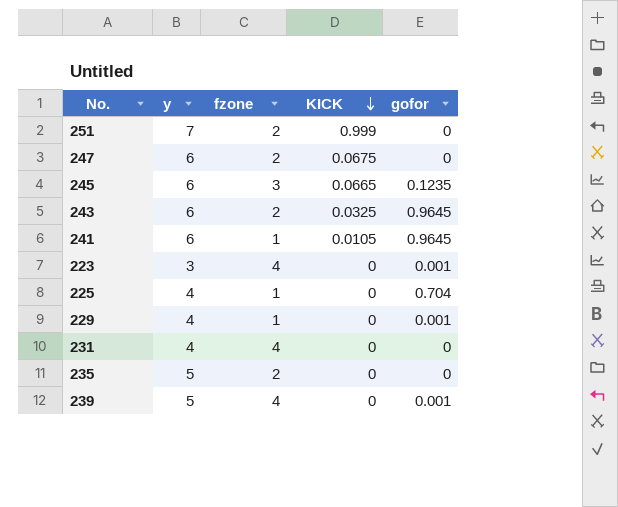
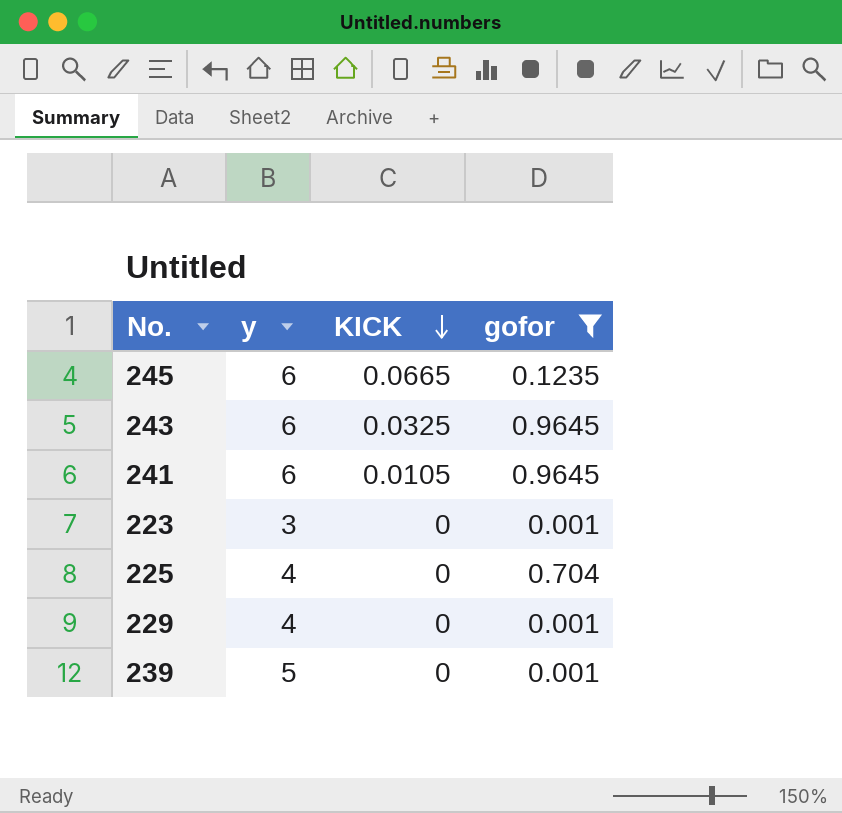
filter: none -> gofor != 0
column fzone | position: 3 -> none

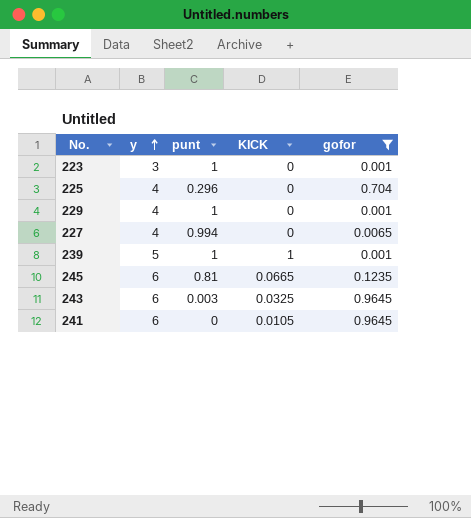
row order: KICK descending -> y ascending
column punt | position: none -> 3
row 227: none -> 4 | 0.994 | 0 | 0.0065
239 | KICK: 0 -> 1

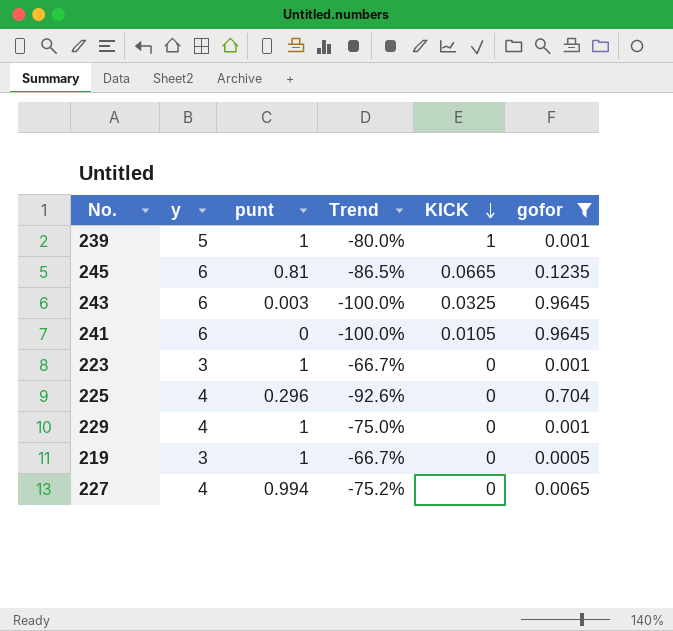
row order: y ascending -> KICK descending
column Trend | formula: none -> ([punt] - [y]) / [y]
row 219: none -> 3 | 1 | -66.7% | 0 | 0.0005

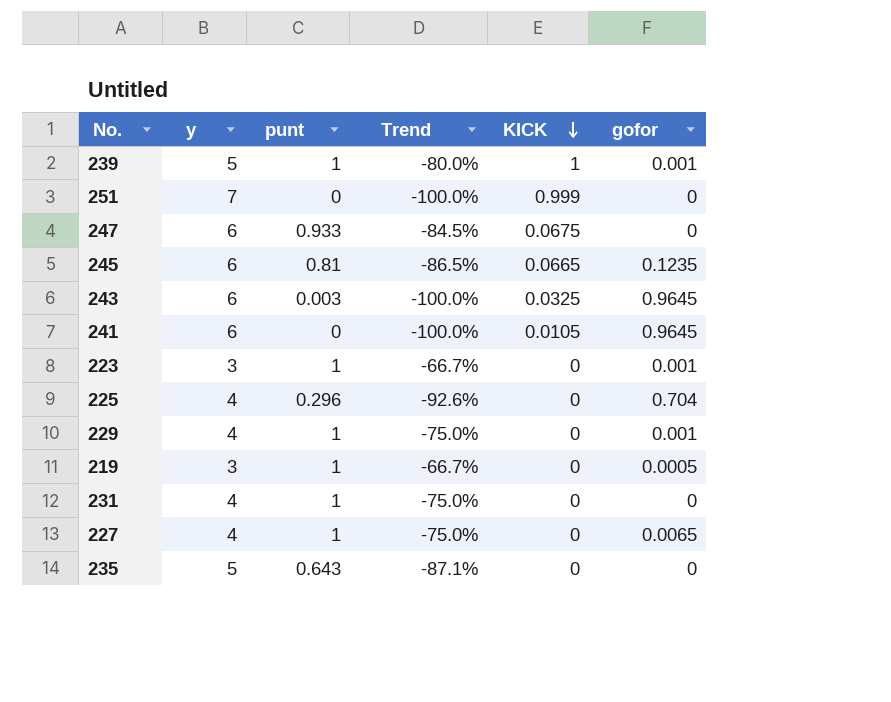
filter: gofor != 0 -> none
227 | punt: 0.994 -> 1
227 | Trend: -75.2% -> -75.0%

